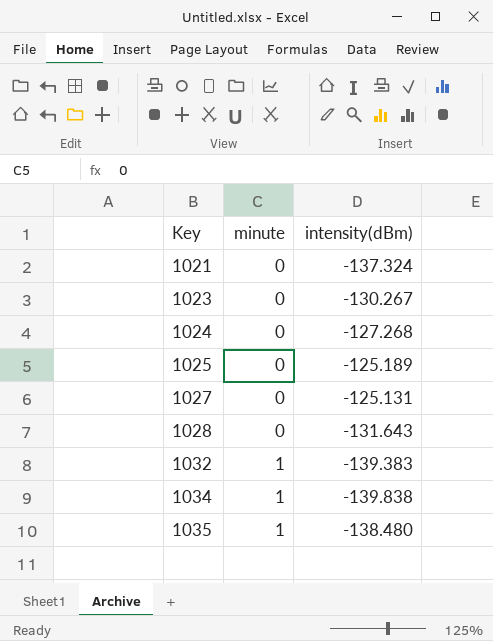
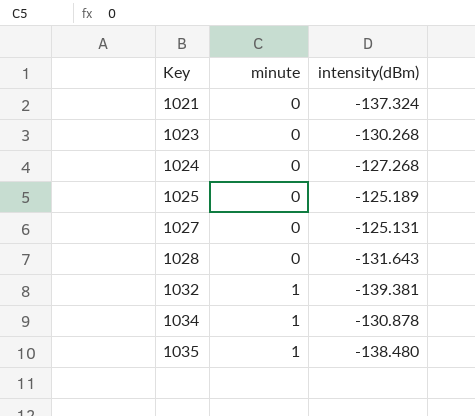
1023 | intensity(dBm): -130.267 -> -130.268
1032 | intensity(dBm): -139.383 -> -139.381
1034 | intensity(dBm): -139.838 -> -130.878

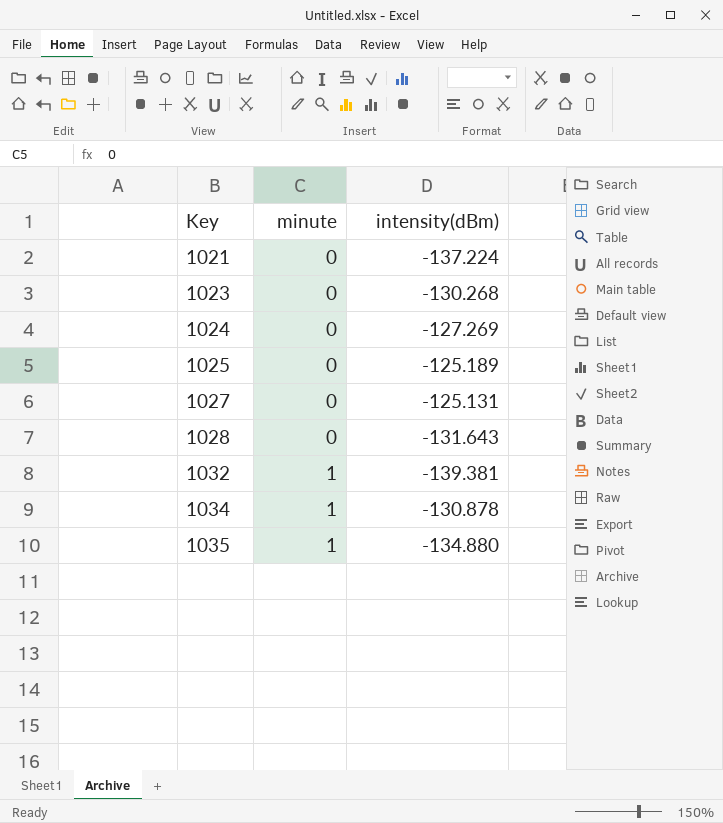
1021 | intensity(dBm): -137.324 -> -137.224
1024 | intensity(dBm): -127.268 -> -127.269
1035 | intensity(dBm): -138.480 -> -134.880

